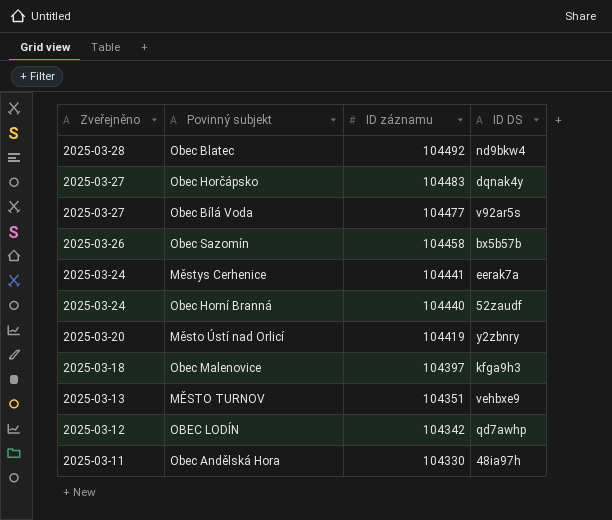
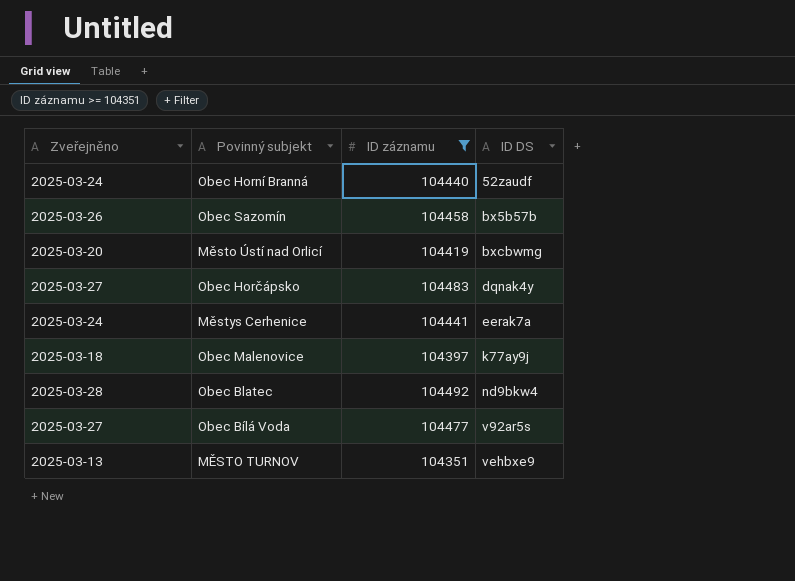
filter: none -> ID záznamu >= 104351
row order: Zveřejněno descending -> ID DS ascending
Město Ústí nad Orlicí | ID DS: y2zbnry -> bxcbwmg
Obec Malenovice | ID DS: kfga9h3 -> k77ay9j

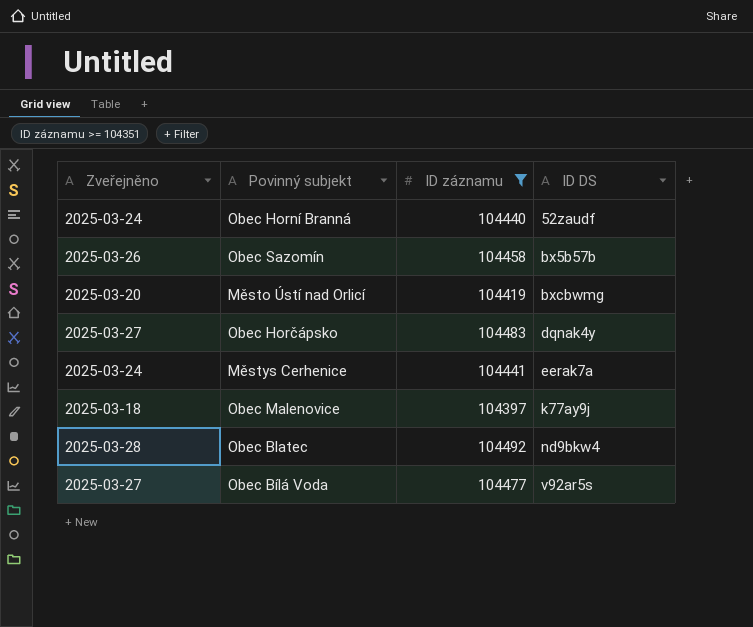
row MĚSTO TURNOV: 2025-03-13 | 104351 | vehbxe9 -> none

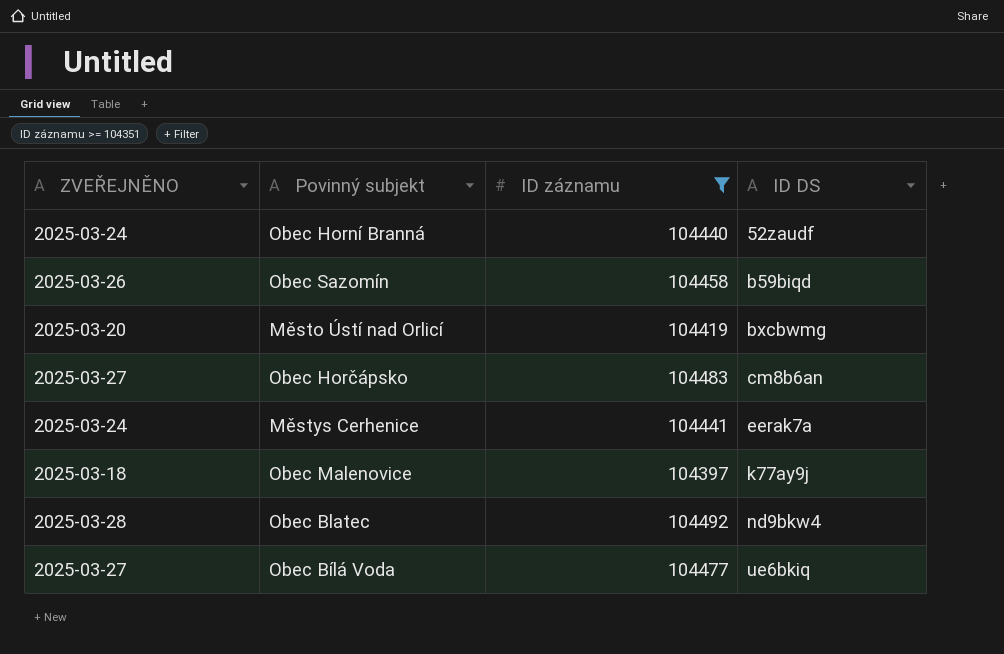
column name: Zveřejněno -> ZVEŘEJNĚNO
Obec Sazomín | ID DS: bx5b57b -> b59biqd
Obec Horčápsko | ID DS: dqnak4y -> cm8b6an
Obec Bílá Voda | ID DS: v92ar5s -> ue6bkiq

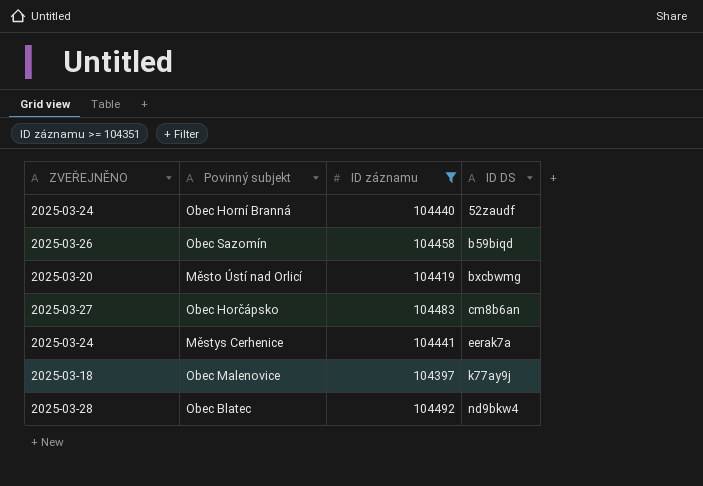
row Obec Bílá Voda: 2025-03-27 | 104477 | ue6bkiq -> none

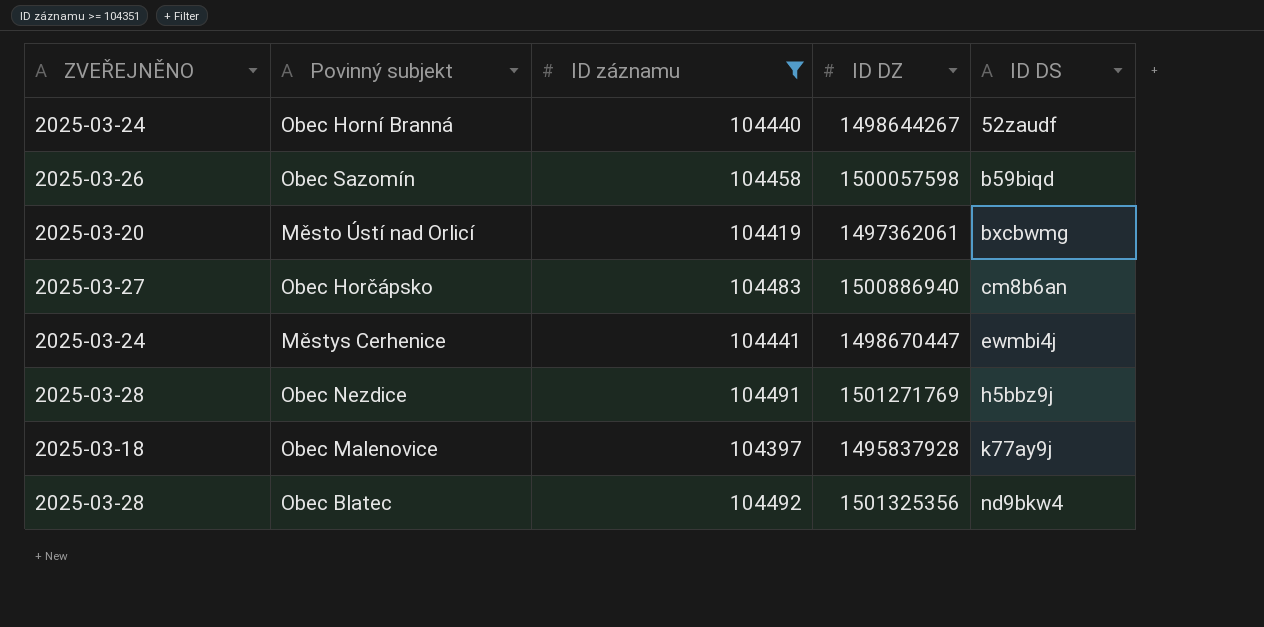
column ID DZ | position: none -> 4
Městys Cerhenice | ID DS: eerak7a -> ewmbi4j
row Obec Nezdice: none -> 2025-03-28 | 104491 | 1501271769 | h5bbz9j

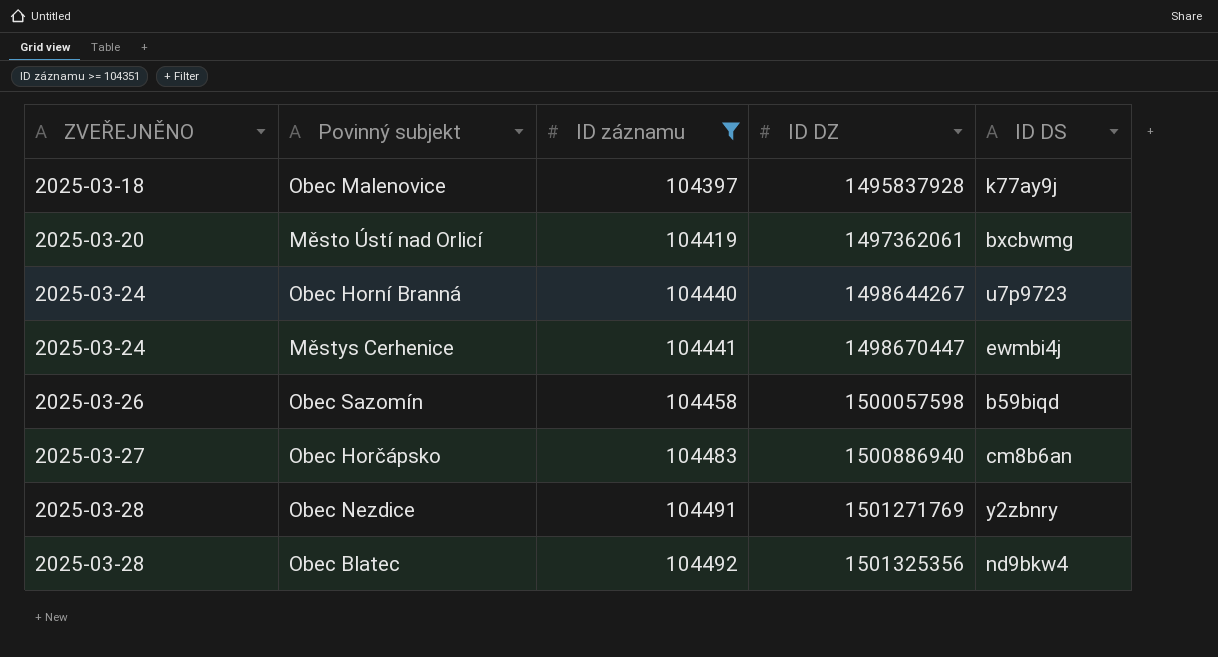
row order: ID DS ascending -> ZVEŘEJNĚNO ascending
Obec Horní Branná | ID DS: 52zaudf -> u7p9723
Obec Nezdice | ID DS: h5bbz9j -> y2zbnry

